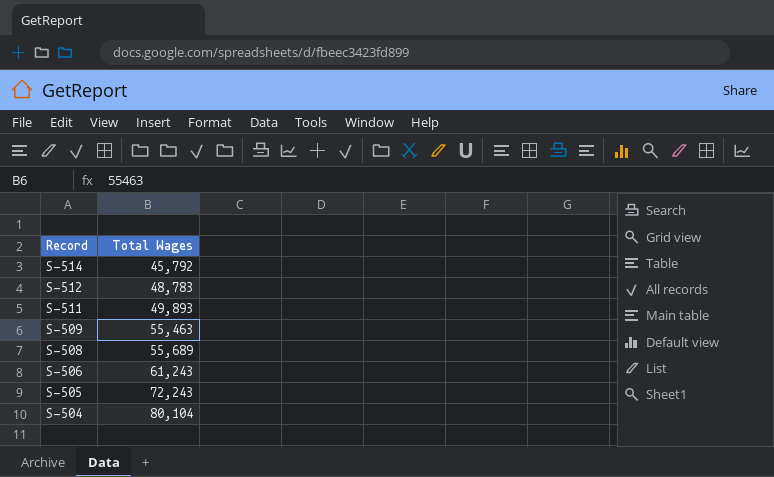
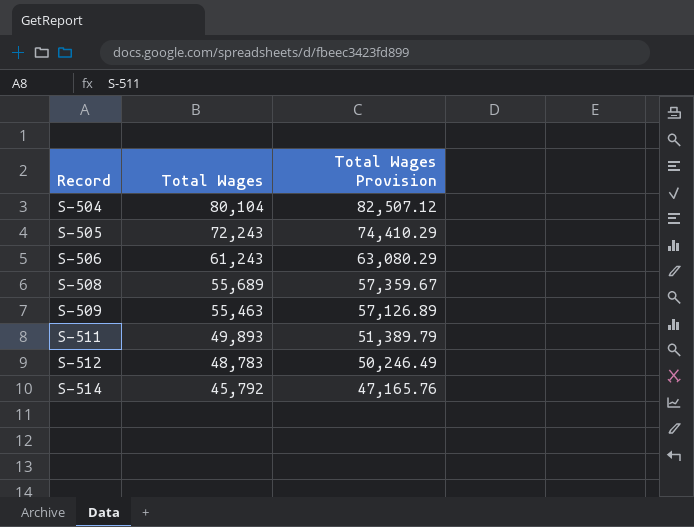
row order: Record descending -> Record ascending
column Total Wages Provision | formula: none -> [Total Wages] * 1.03

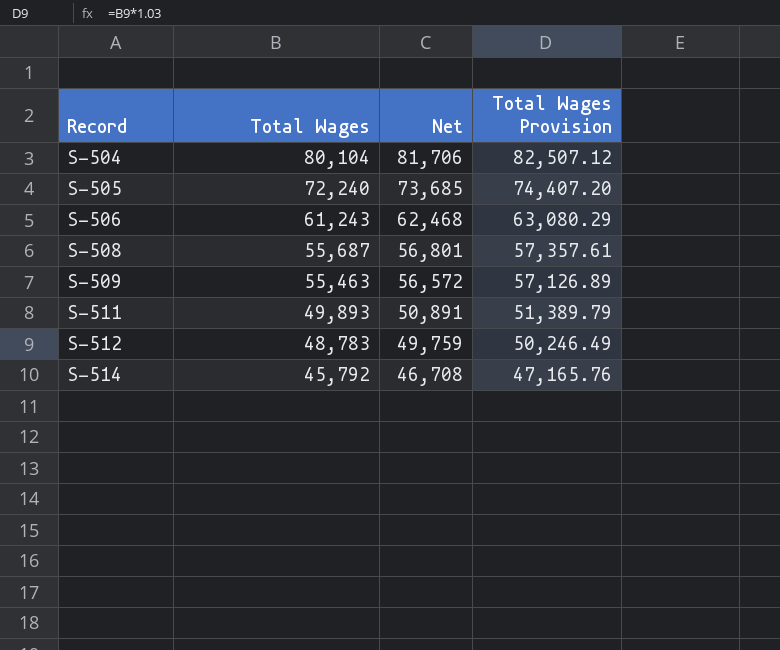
column Net | formula: none -> [Total Wages] * 1.02
S-505 | Total Wages: 72,243 -> 72,240
S-505 | Total Wages Provision: 74,410.29 -> 74,407.20
S-508 | Total Wages: 55,689 -> 55,687
S-508 | Total Wages Provision: 57,359.67 -> 57,357.61

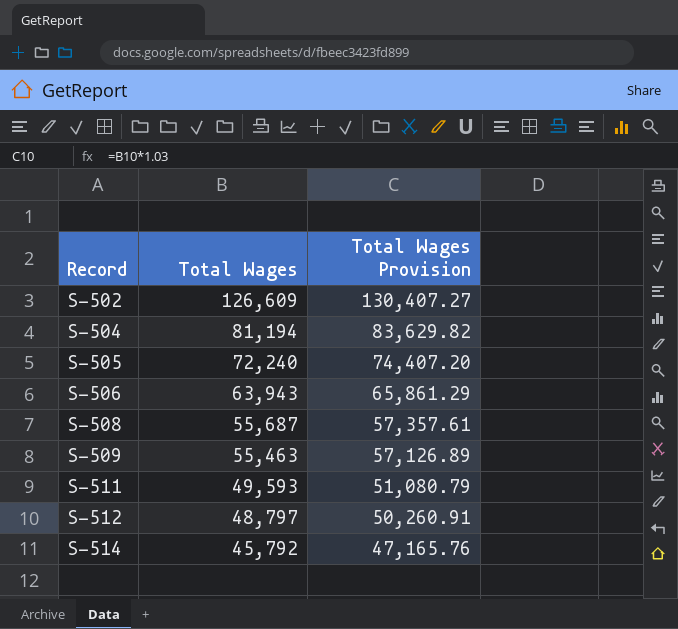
column Net | formula: [Total Wages] * 1.02 -> none
row S-502: none -> 126,609 | 130,407.27
S-504 | Total Wages: 80,104 -> 81,194
S-504 | Total Wages Provision: 82,507.12 -> 83,629.82
S-506 | Total Wages: 61,243 -> 63,943
S-506 | Total Wages Provision: 63,080.29 -> 65,861.29
S-511 | Total Wages: 49,893 -> 49,593
S-511 | Total Wages Provision: 51,389.79 -> 51,080.79
S-512 | Total Wages: 48,783 -> 48,797
S-512 | Total Wages Provision: 50,246.49 -> 50,260.91

